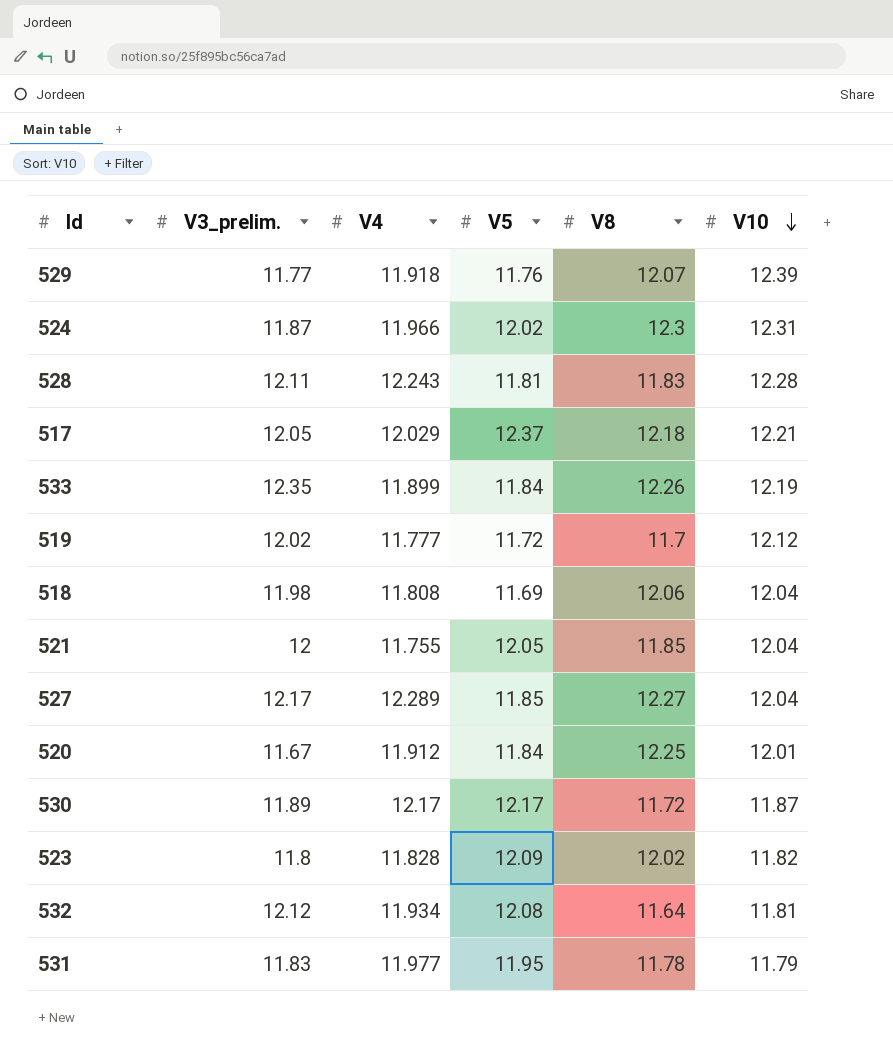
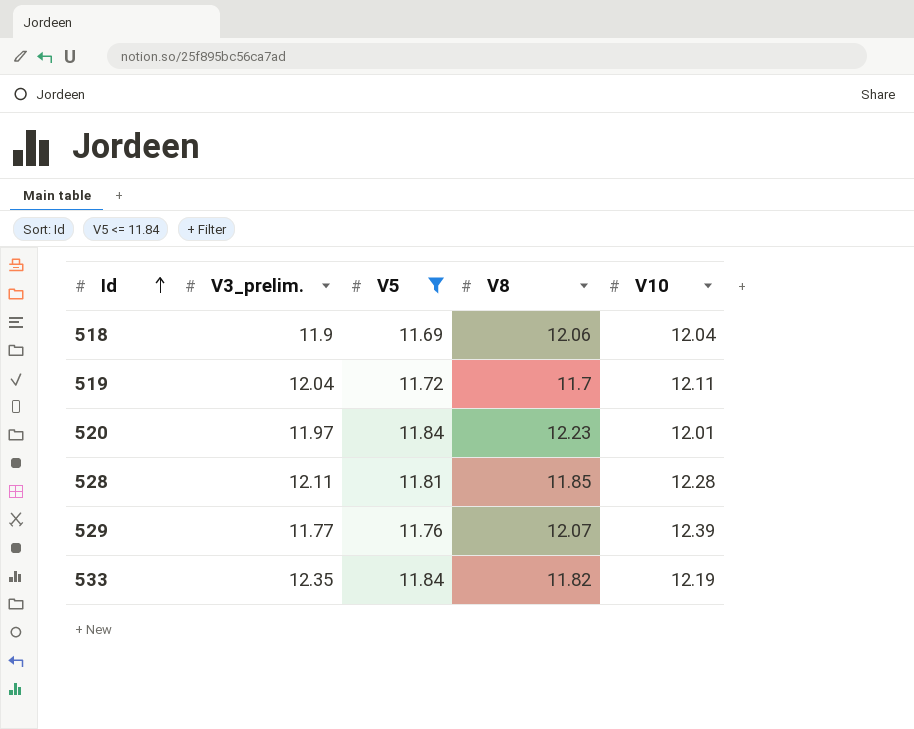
filter: none -> V5 <= 11.84
row order: V10 descending -> Id ascending
column V4 | position: 3 -> none
518 | V3_prelim.: 11.98 -> 11.9
519 | V3_prelim.: 12.02 -> 12.04
519 | V10: 12.12 -> 12.11
520 | V3_prelim.: 11.67 -> 11.97
520 | V8: 12.25 -> 12.23
528 | V8: 11.83 -> 11.85
533 | V8: 12.26 -> 11.82

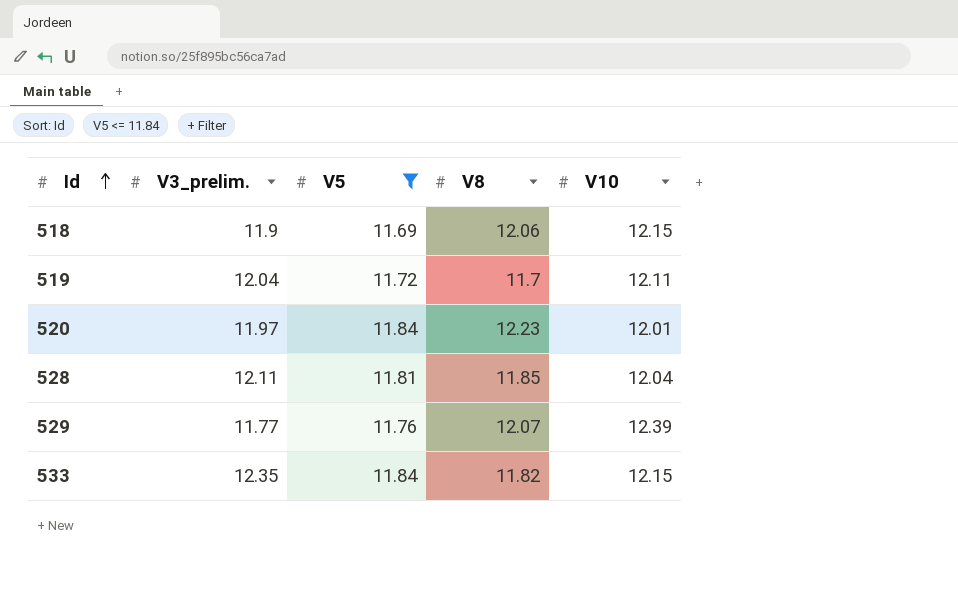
518 | V10: 12.04 -> 12.15
528 | V10: 12.28 -> 12.04
533 | V10: 12.19 -> 12.15

